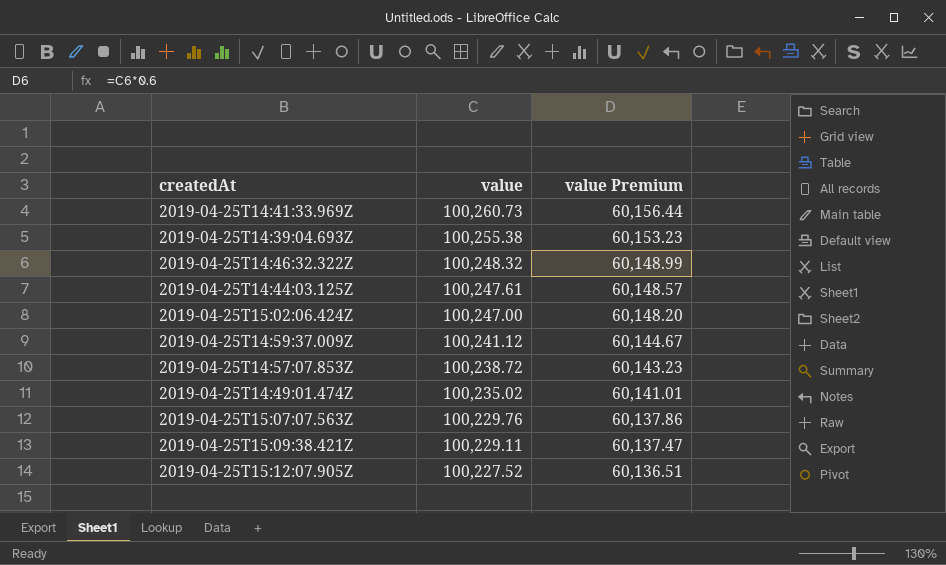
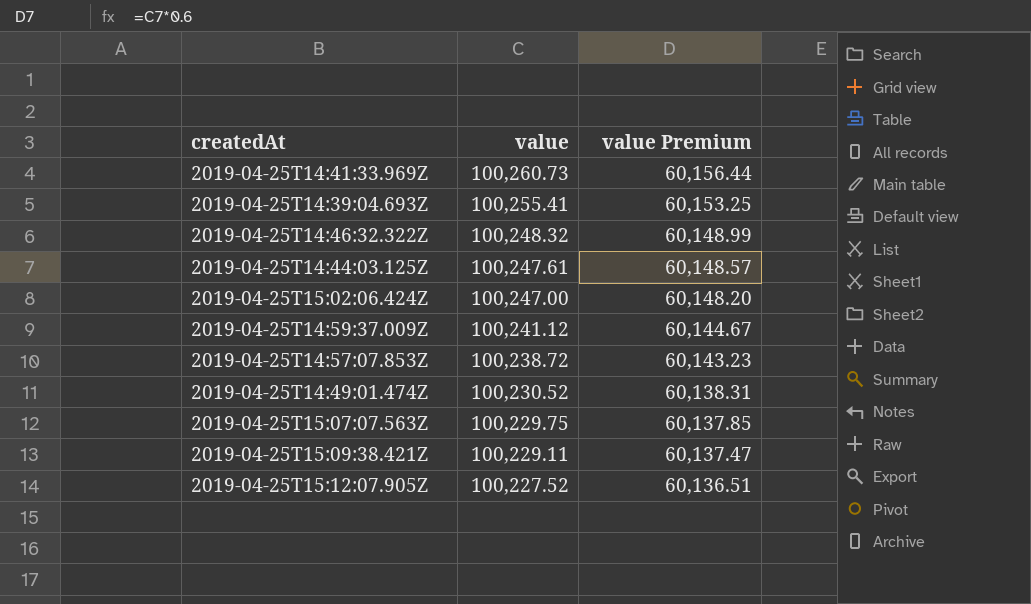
2019-04-25T14:39:04.693Z | value: 100,255.38 -> 100,255.41
2019-04-25T14:39:04.693Z | value Premium: 60,153.23 -> 60,153.25
2019-04-25T14:49:01.474Z | value: 100,235.02 -> 100,230.52
2019-04-25T14:49:01.474Z | value Premium: 60,141.01 -> 60,138.31
2019-04-25T15:07:07.563Z | value: 100,229.76 -> 100,229.75
2019-04-25T15:07:07.563Z | value Premium: 60,137.86 -> 60,137.85

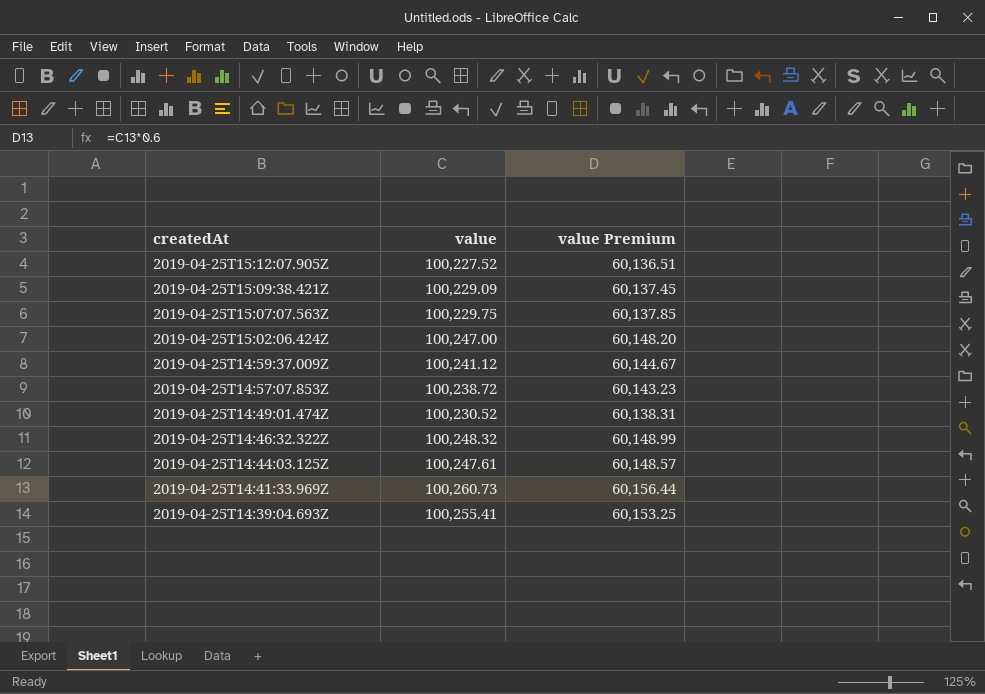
row order: value descending -> createdAt descending
2019-04-25T15:09:38.421Z | value: 100,229.11 -> 100,229.09
2019-04-25T15:09:38.421Z | value Premium: 60,137.47 -> 60,137.45

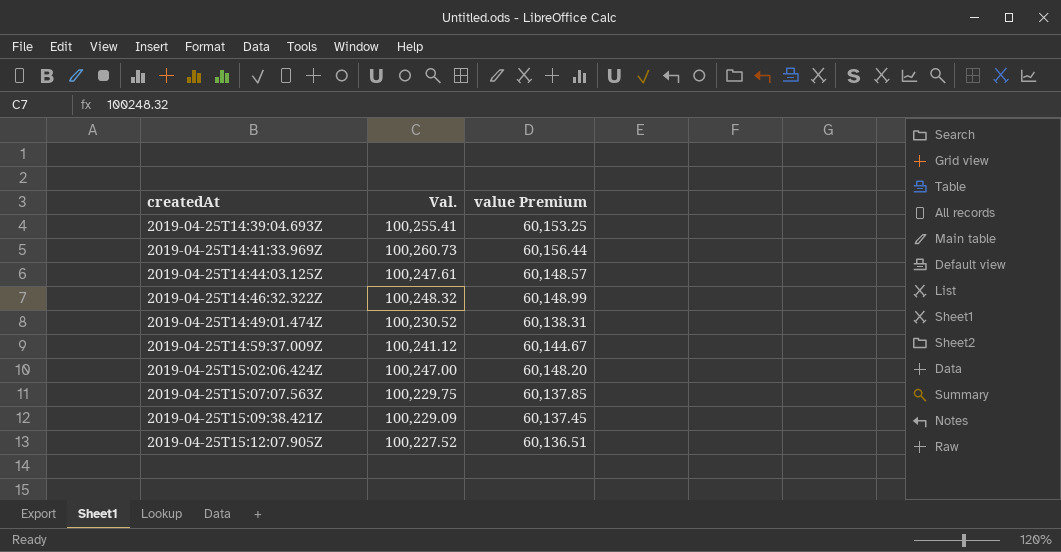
row order: createdAt descending -> createdAt ascending
column name: value -> Val.
row 2019-04-25T14:57:07.853Z: 100,238.72 | 60,143.23 -> none

